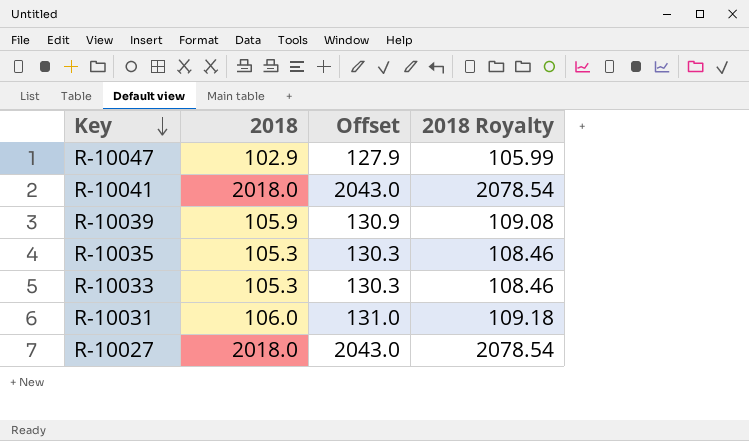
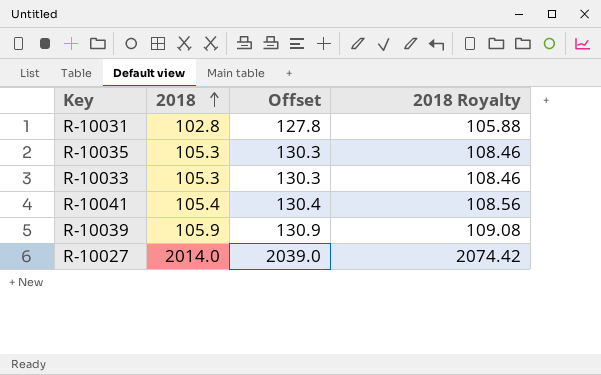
row order: Key descending -> 2018 ascending
row R-10047: 102.9 | 127.9 | 105.99 -> none
R-10031 | 2018: 106.0 -> 102.8
R-10031 | Offset: 131.0 -> 127.8
R-10031 | 2018 Royalty: 109.18 -> 105.88
R-10041 | 2018: 2018.0 -> 105.4
R-10041 | Offset: 2043.0 -> 130.4
R-10041 | 2018 Royalty: 2078.54 -> 108.56
R-10027 | 2018: 2018.0 -> 2014.0
R-10027 | Offset: 2043.0 -> 2039.0
R-10027 | 2018 Royalty: 2078.54 -> 2074.42

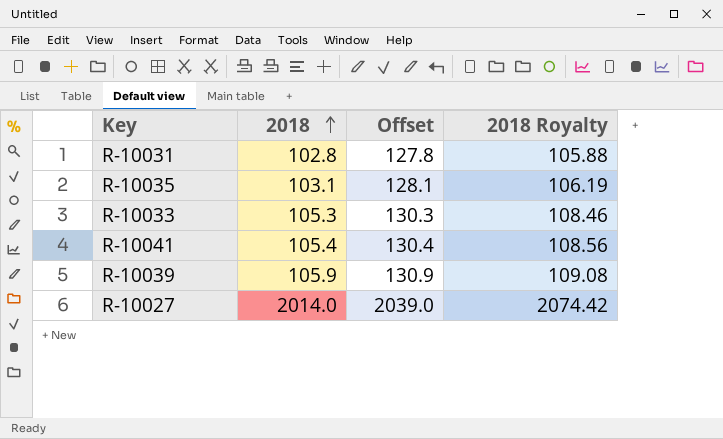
R-10035 | 2018: 105.3 -> 103.1
R-10035 | Offset: 130.3 -> 128.1
R-10035 | 2018 Royalty: 108.46 -> 106.19

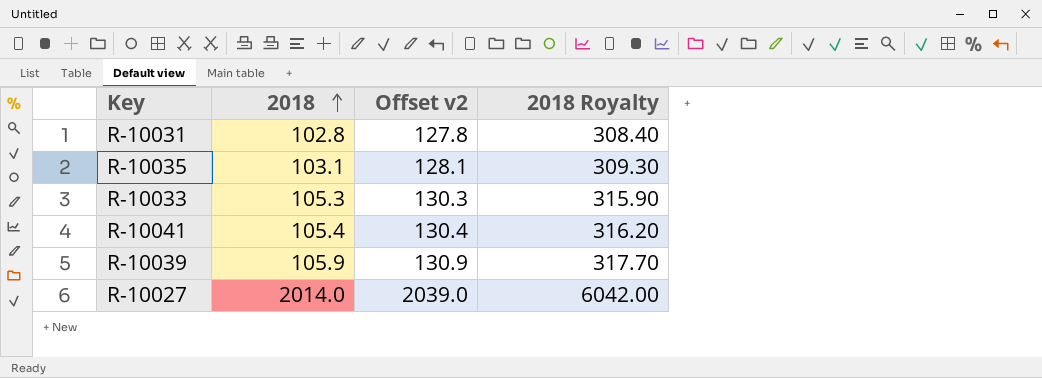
column name: Offset -> Offset v2
column 2018 Royalty | formula: [2018] * 1.03 -> [2018] * 3

